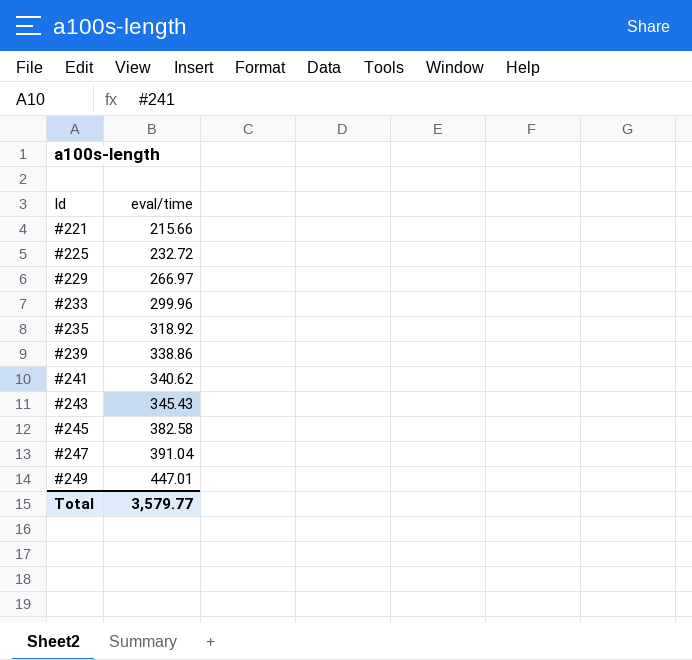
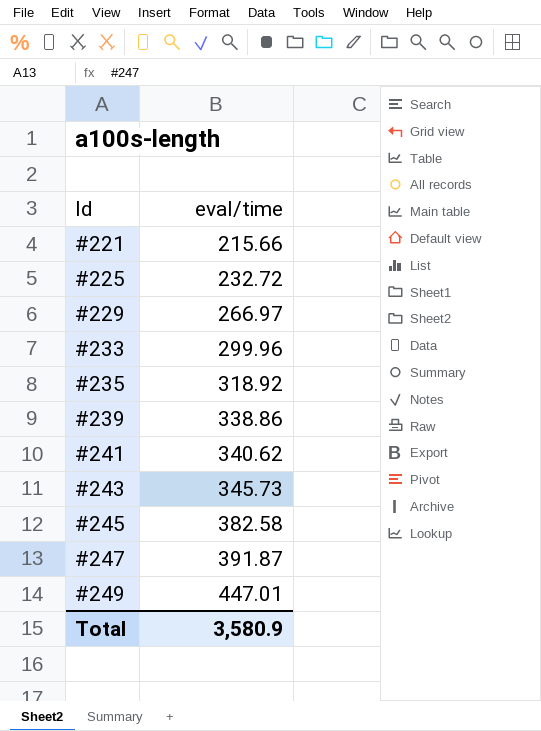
#243 | eval/time: 345.43 -> 345.73
#247 | eval/time: 391.04 -> 391.87
Total | eval/time: 3,579.77 -> 3,580.9

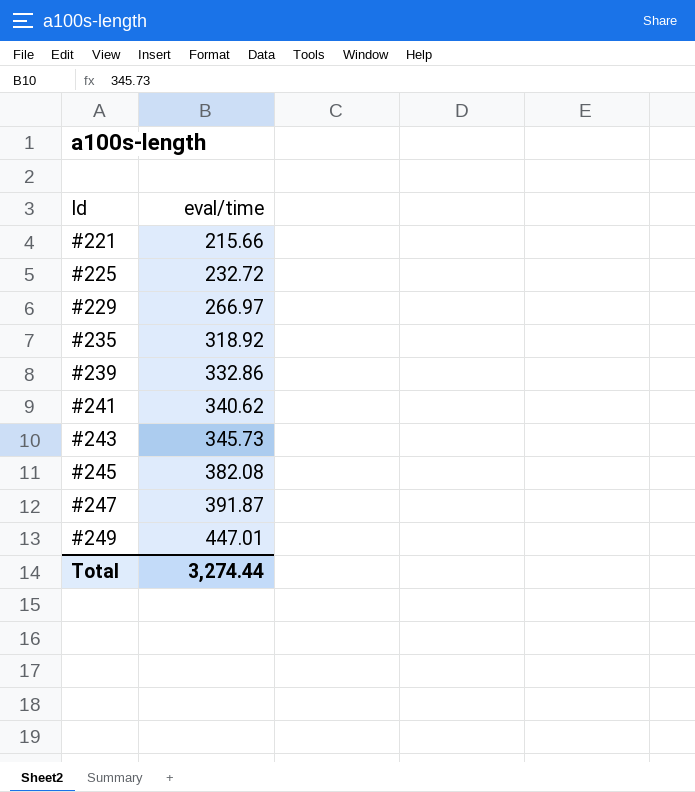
row #233: 299.96 -> none
#239 | eval/time: 338.86 -> 332.86
#245 | eval/time: 382.58 -> 382.08
Total | eval/time: 3,580.9 -> 3,274.44

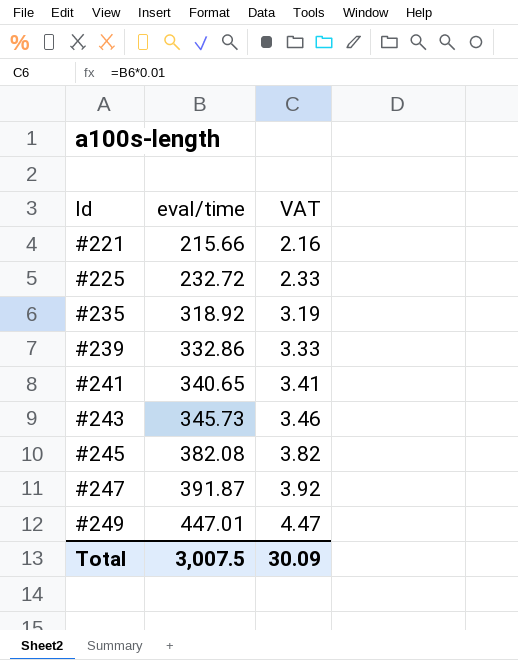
column VAT | formula: none -> [eval/time] * 0.01
row #229: 266.97 -> none
#241 | eval/time: 340.62 -> 340.65
Total | eval/time: 3,274.44 -> 3,007.5

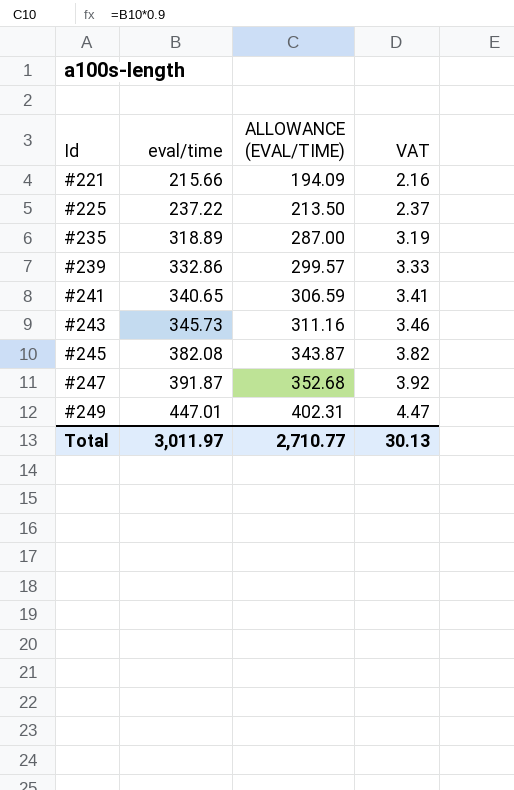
column ALLOWANCE (EVAL/TIME) | formula: none -> [eval/time] * 0.9
#225 | eval/time: 232.72 -> 237.22
#225 | VAT: 2.33 -> 2.37
#235 | eval/time: 318.92 -> 318.89
Total | eval/time: 3,007.5 -> 3,011.97
Total | VAT: 30.09 -> 30.13

